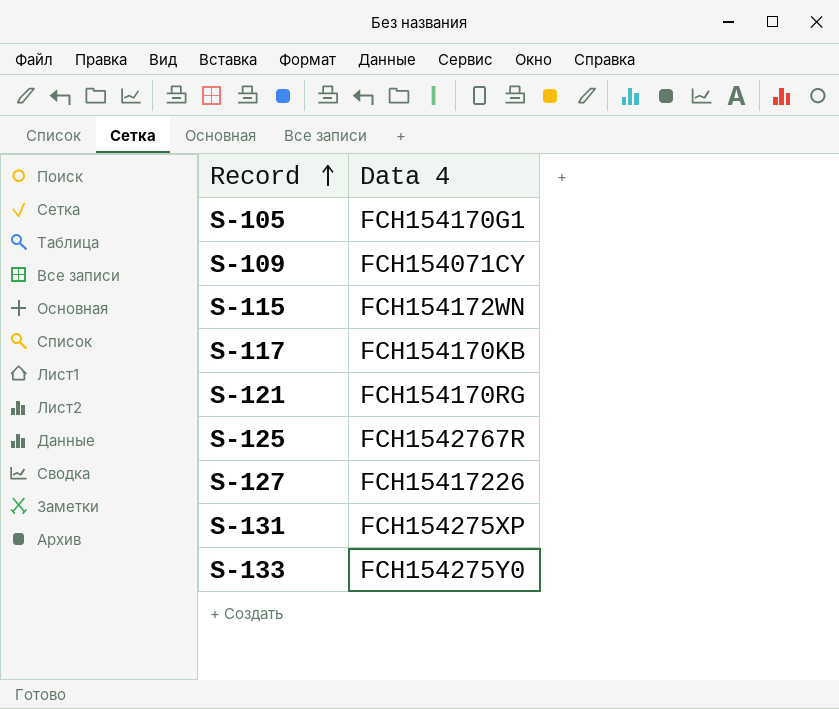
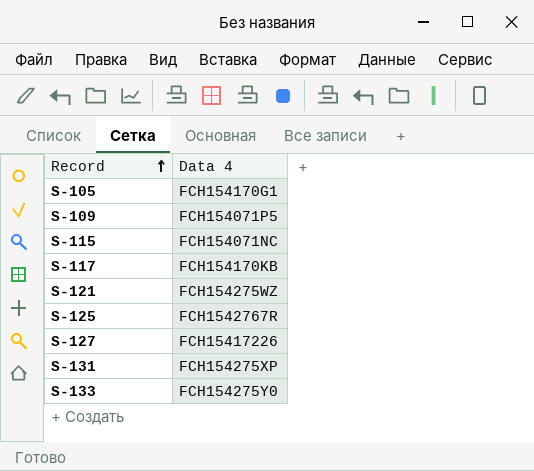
S-109 | Data 4: FCH154071CY -> FCH154071P5
S-115 | Data 4: FCH154172WN -> FCH154071NC
S-121 | Data 4: FCH154170RG -> FCH154275WZ

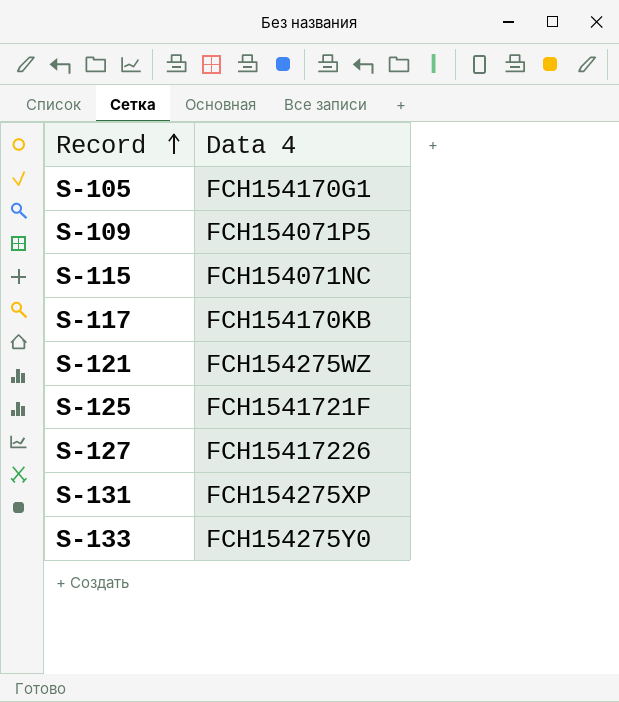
S-125 | Data 4: FCH1542767R -> FCH1541721F

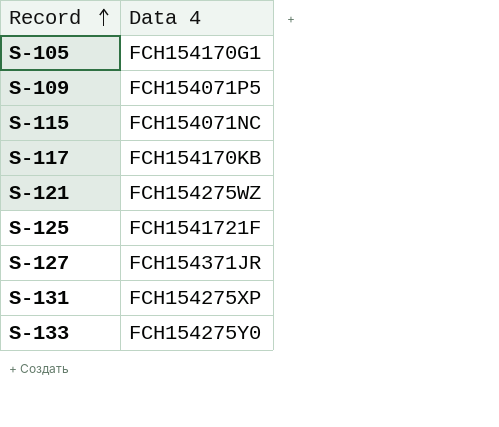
S-127 | Data 4: FCH15417226 -> FCH154371JR

